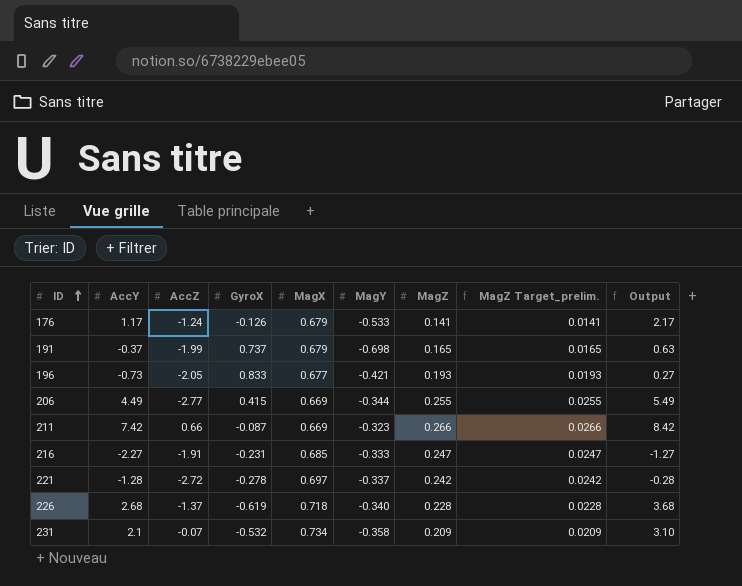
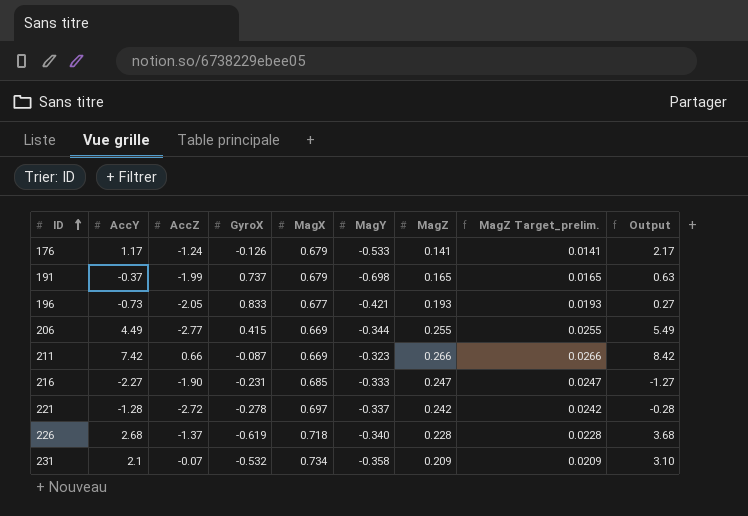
216 | AccZ: -1.91 -> -1.90

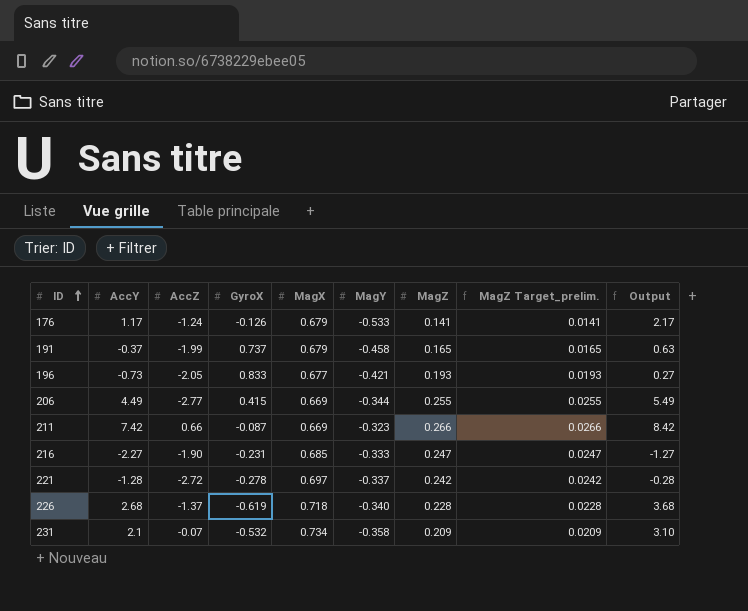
191 | MagY: -0.698 -> -0.458

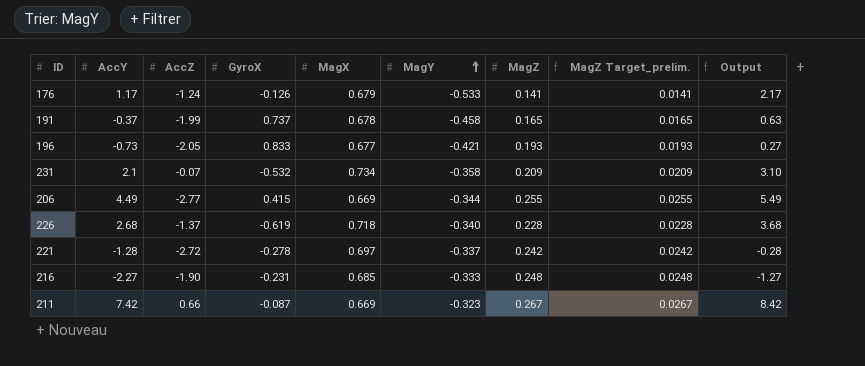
row order: ID ascending -> MagY ascending
191 | MagX: 0.679 -> 0.678
216 | MagZ: 0.247 -> 0.248
216 | MagZ Target_prelim.: 0.0247 -> 0.0248
211 | MagZ: 0.266 -> 0.267
211 | MagZ Target_prelim.: 0.0266 -> 0.0267

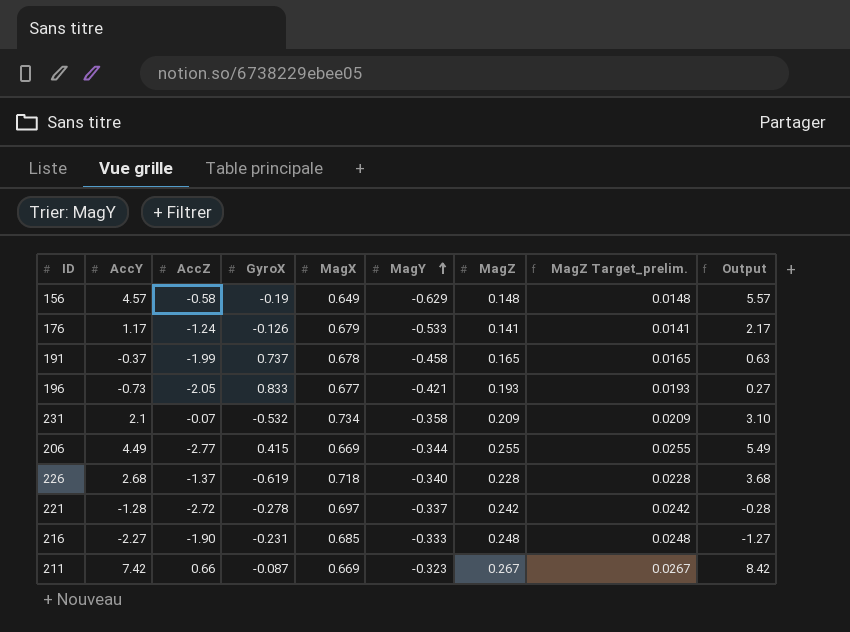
row 156: none -> 4.57 | -0.58 | -0.19 | 0.649 | -0.629 | 0.148 | 0.0148 | 5.57

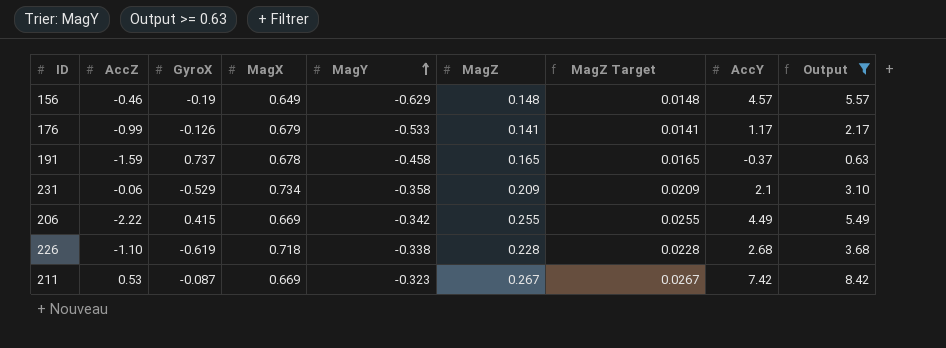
filter: none -> Output >= 0.63
column name: MagZ Target_prelim. -> MagZ Target
column AccY | position: 2 -> 8
156 | AccZ: -0.58 -> -0.46
176 | AccZ: -1.24 -> -0.99
191 | AccZ: -1.99 -> -1.59
231 | AccZ: -0.07 -> -0.06
231 | GyroX: -0.532 -> -0.529
206 | AccZ: -2.77 -> -2.22
206 | MagY: -0.344 -> -0.342
226 | AccZ: -1.37 -> -1.10
226 | MagY: -0.340 -> -0.338
211 | AccZ: 0.66 -> 0.53

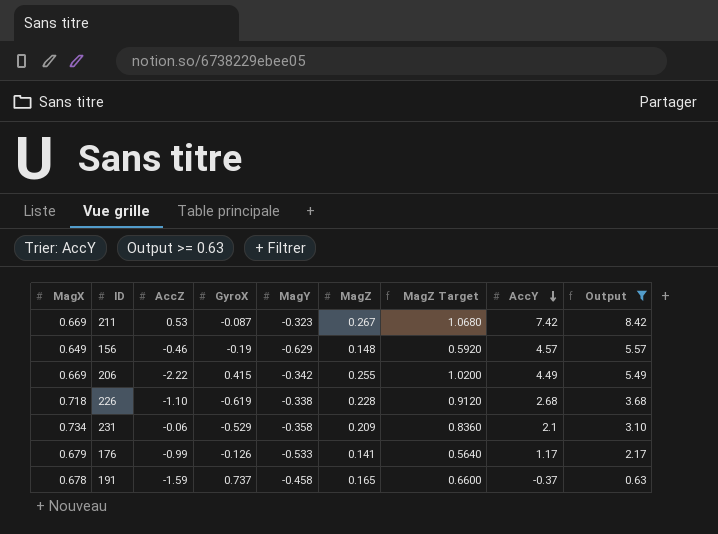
row order: MagY ascending -> AccY descending
column MagX | position: 4 -> 1
column MagZ Target | formula: [MagZ] * 0.1 -> [MagZ] * 4

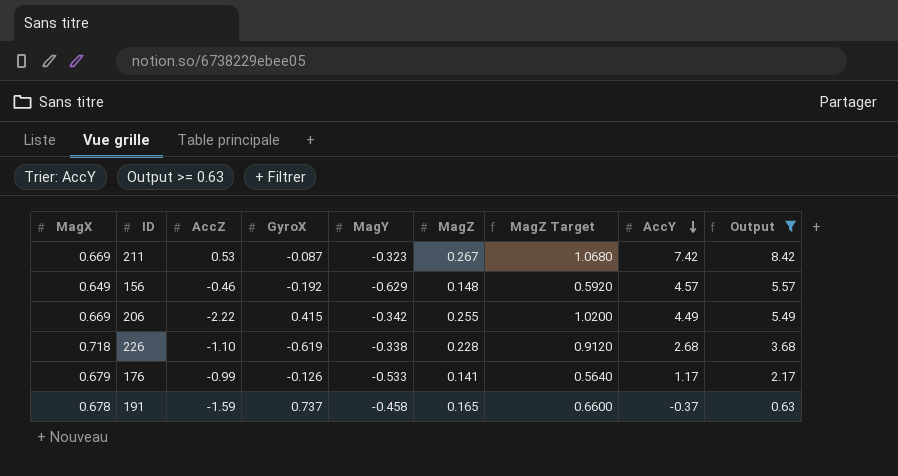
row 231: 0.734 | -0.06 | -0.529 | -0.358 | 0.209 | 0.8360 | 2.1 | 3.10 -> none
156 | GyroX: -0.19 -> -0.192

